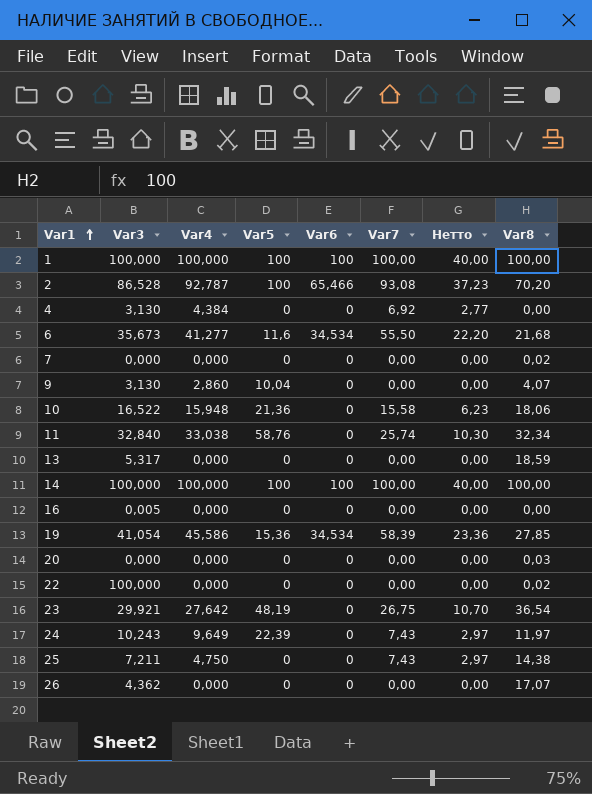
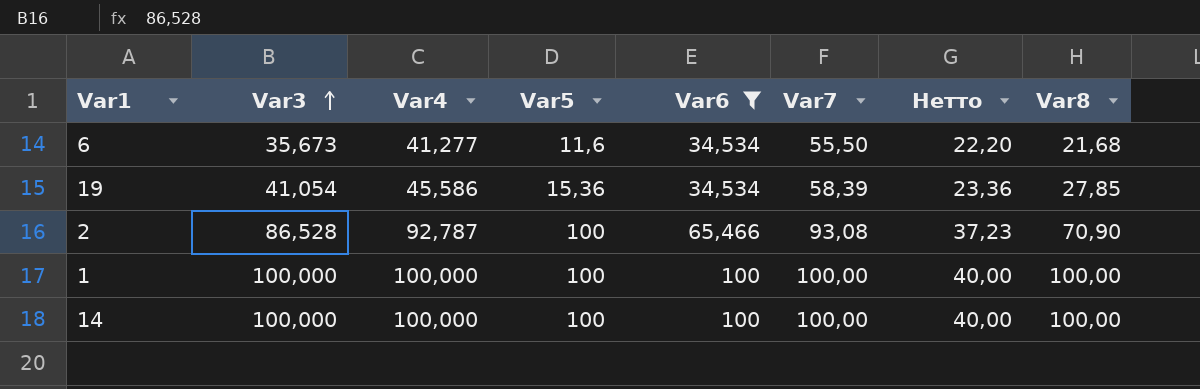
filter: none -> Var6 != 0
row order: Var1 ascending -> Var3 ascending
2 | Var8: 70,20 -> 70,90

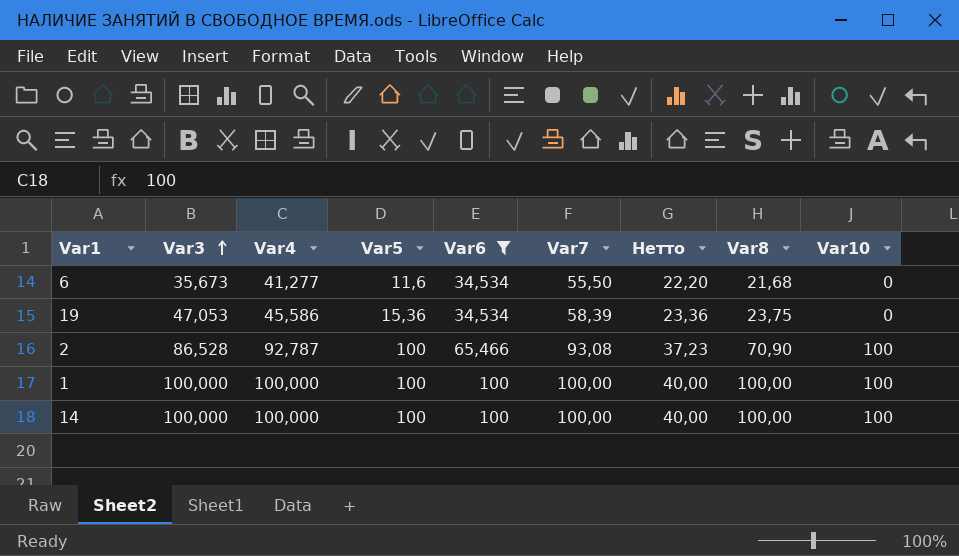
column Var10 | position: none -> 9
19 | Var3: 41,054 -> 47,053
19 | Var8: 27,85 -> 23,75

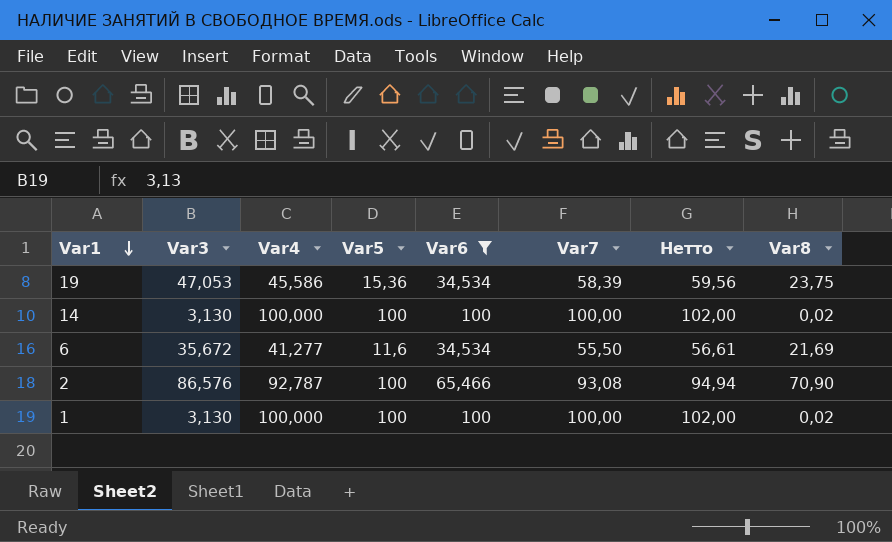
row order: Var3 ascending -> Var1 descending
column Var10 | position: 9 -> none
column Нетто | formula: [Var7] * 0,4 -> [Var7] * 1,02
14 | Var3: 100,000 -> 3,130
14 | Var8: 100,00 -> 0,02
6 | Var3: 35,673 -> 35,672
6 | Var8: 21,68 -> 21,69
2 | Var3: 86,528 -> 86,576
1 | Var3: 100,000 -> 3,130
1 | Var8: 100,00 -> 0,02

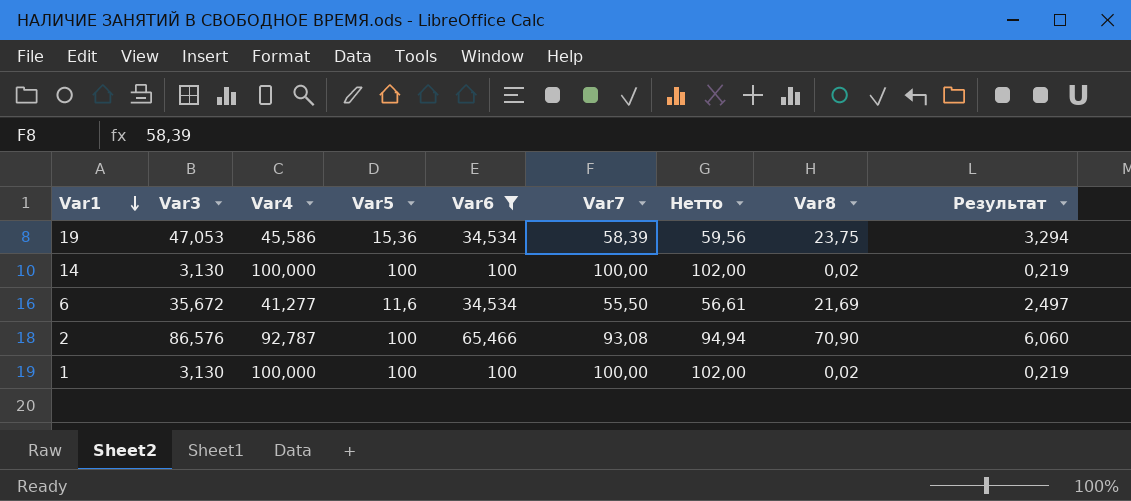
column Результат | formula: none -> [Var3] * 0,07

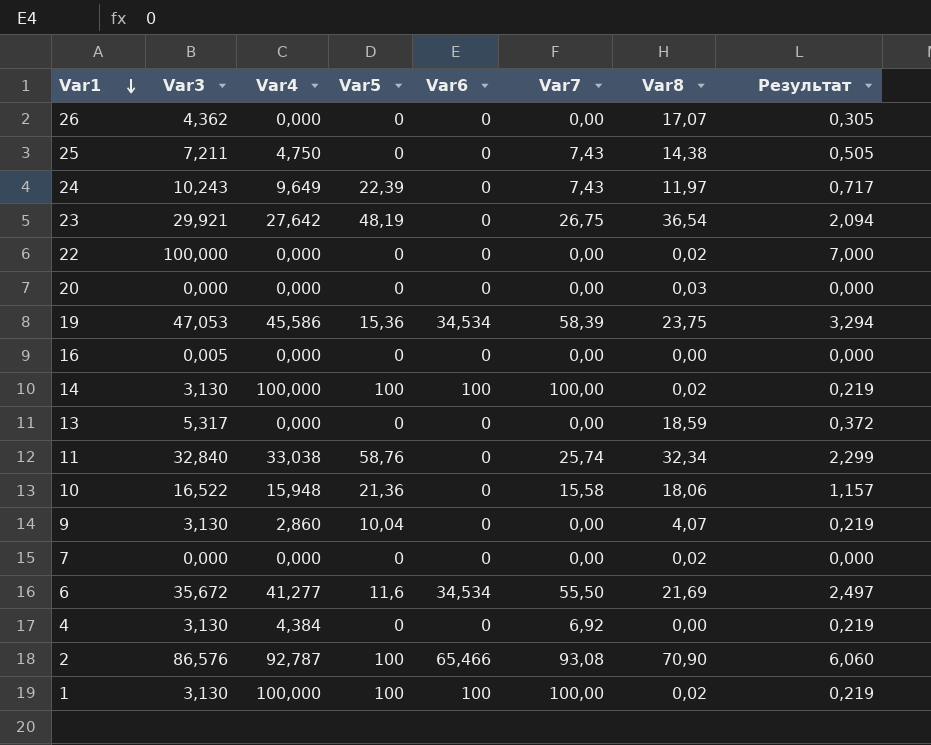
filter: Var6 != 0 -> none
column Нетто | formula: [Var7] * 1,02 -> none

